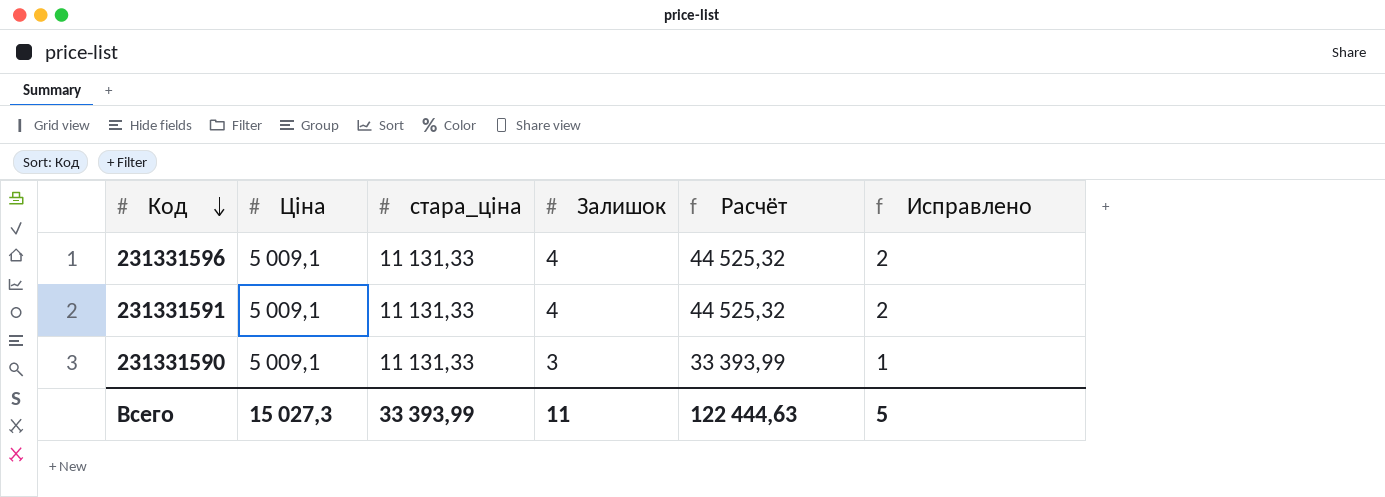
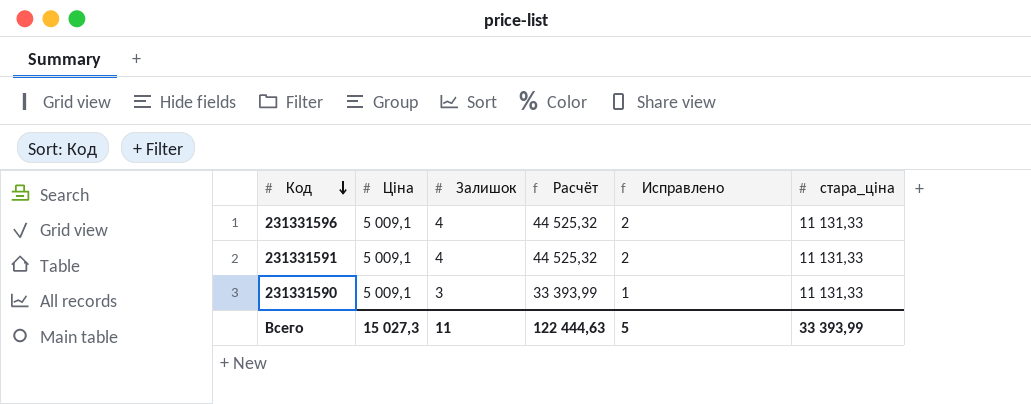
column стара_ціна | position: 3 -> 6

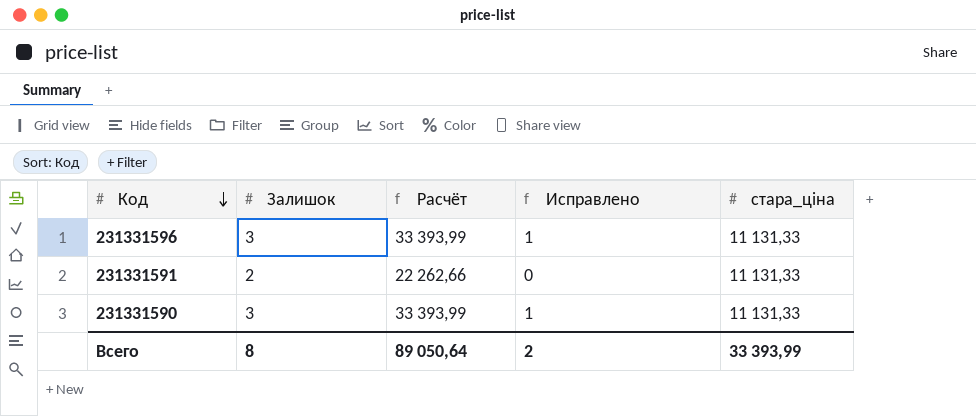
column Ціна | position: 2 -> none
231331596 | Залишок: 4 -> 3
231331596 | Расчёт: 44 525,32 -> 33 393,99
231331596 | Исправлено: 2 -> 1
231331591 | Залишок: 4 -> 2
231331591 | Расчёт: 44 525,32 -> 22 262,66
231331591 | Исправлено: 2 -> 0
Всего | Залишок: 11 -> 8
Всего | Расчёт: 122 444,63 -> 89 050,64
Всего | Исправлено: 5 -> 2

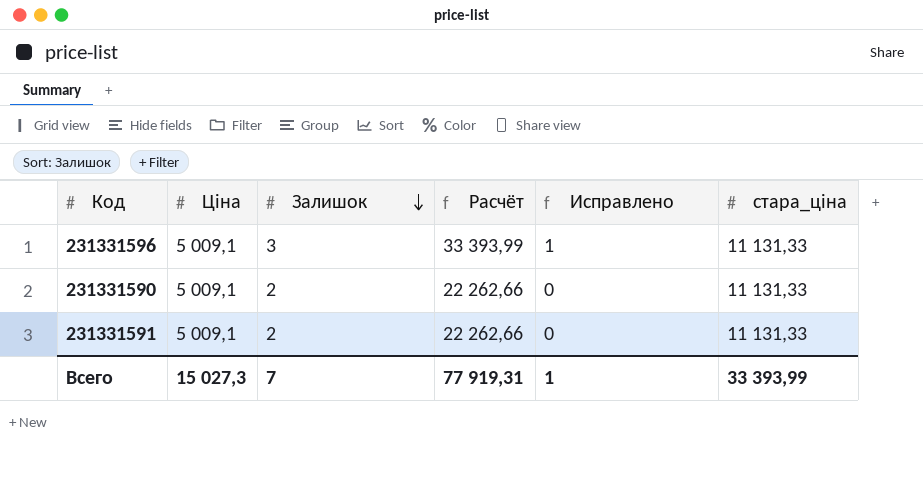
row order: Код descending -> Залишок descending
column Ціна | position: none -> 2
231331590 | Залишок: 3 -> 2
231331590 | Расчёт: 33 393,99 -> 22 262,66
231331590 | Исправлено: 1 -> 0
Всего | Залишок: 8 -> 7
Всего | Расчёт: 89 050,64 -> 77 919,31
Всего | Исправлено: 2 -> 1

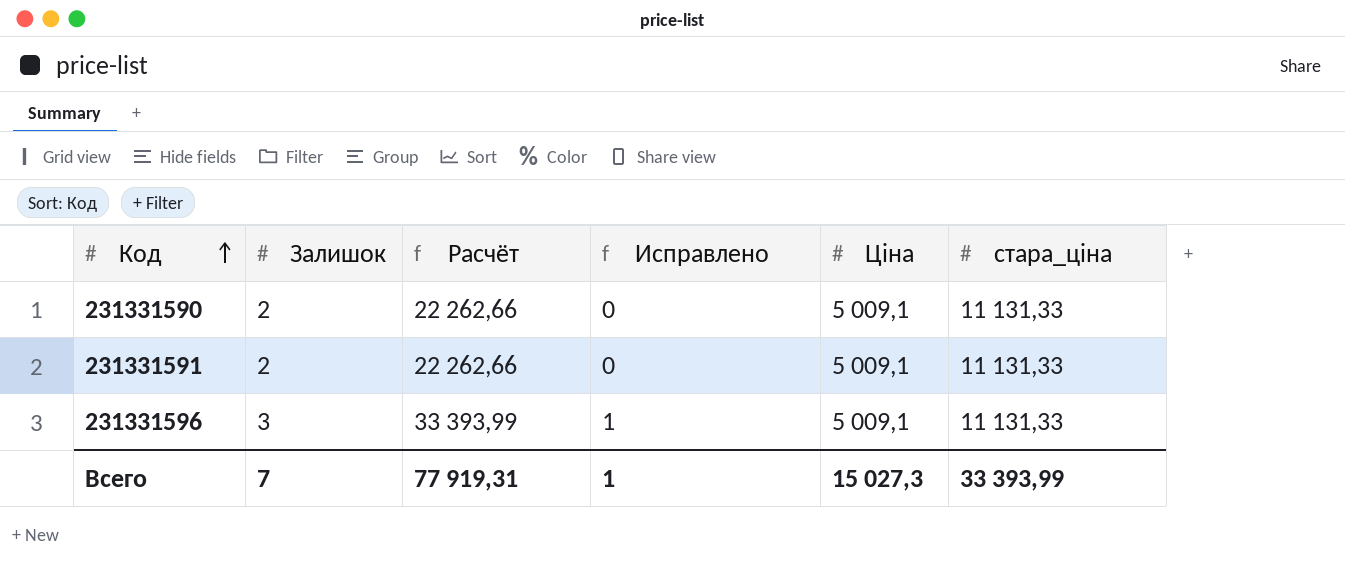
row order: Залишок descending -> Код ascending
column Ціна | position: 2 -> 5

